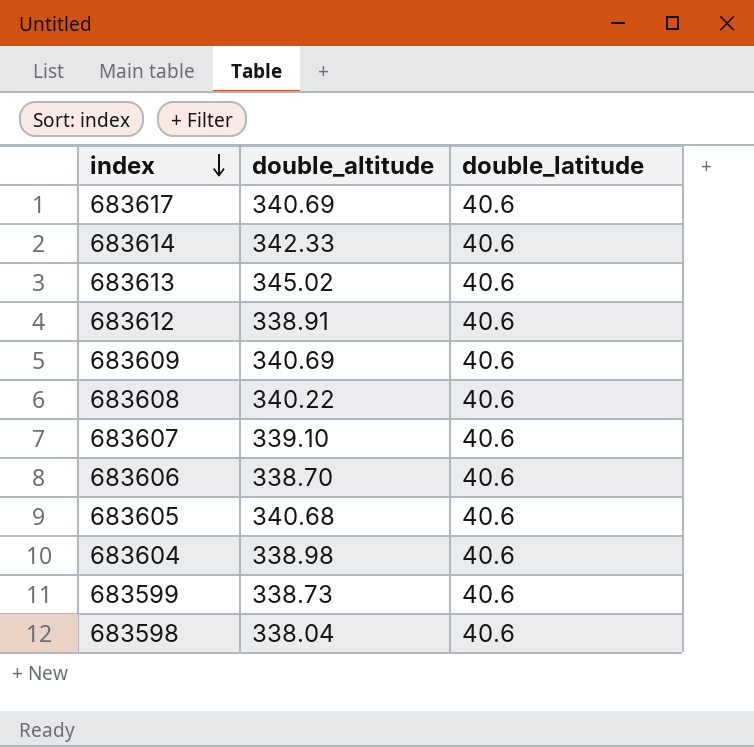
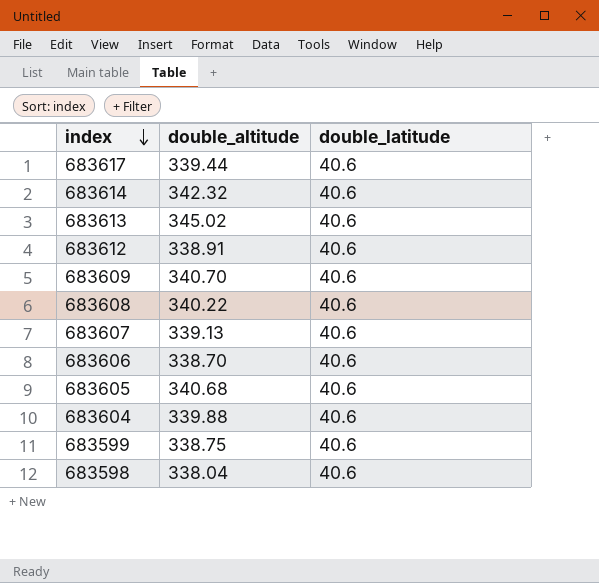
683617 | double_altitude: 340.69 -> 339.44
683614 | double_altitude: 342.33 -> 342.32
683609 | double_altitude: 340.69 -> 340.70
683607 | double_altitude: 339.10 -> 339.13
683604 | double_altitude: 338.98 -> 339.88
683599 | double_altitude: 338.73 -> 338.75

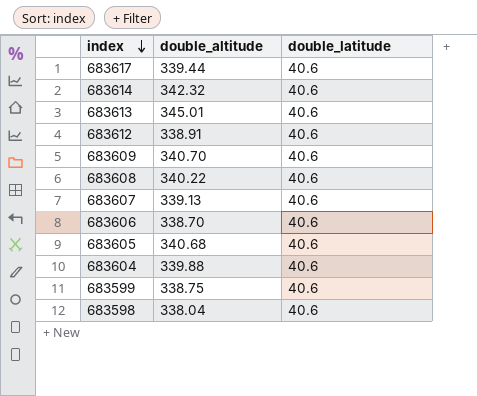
683613 | double_altitude: 345.02 -> 345.01

